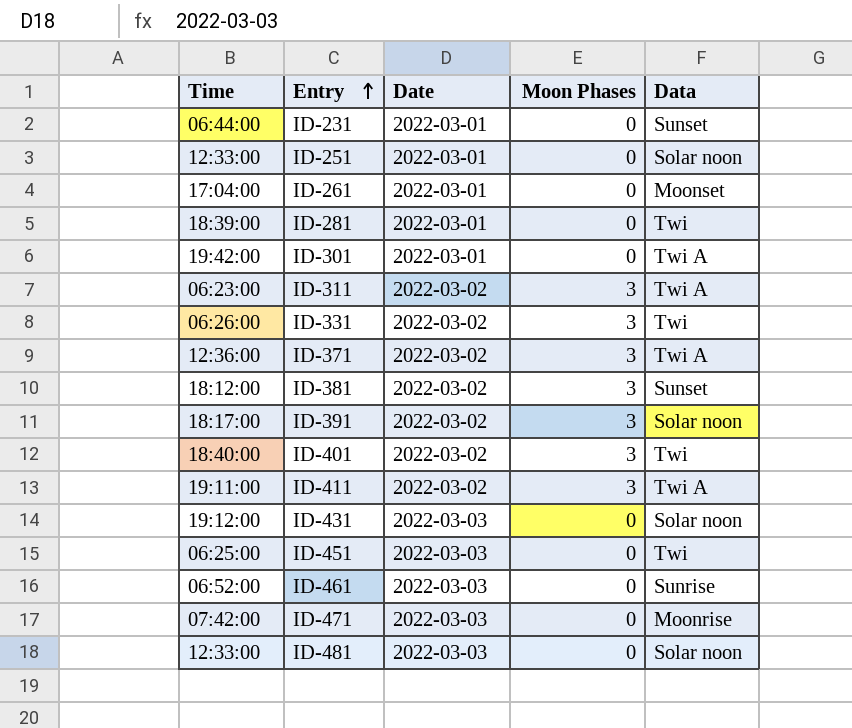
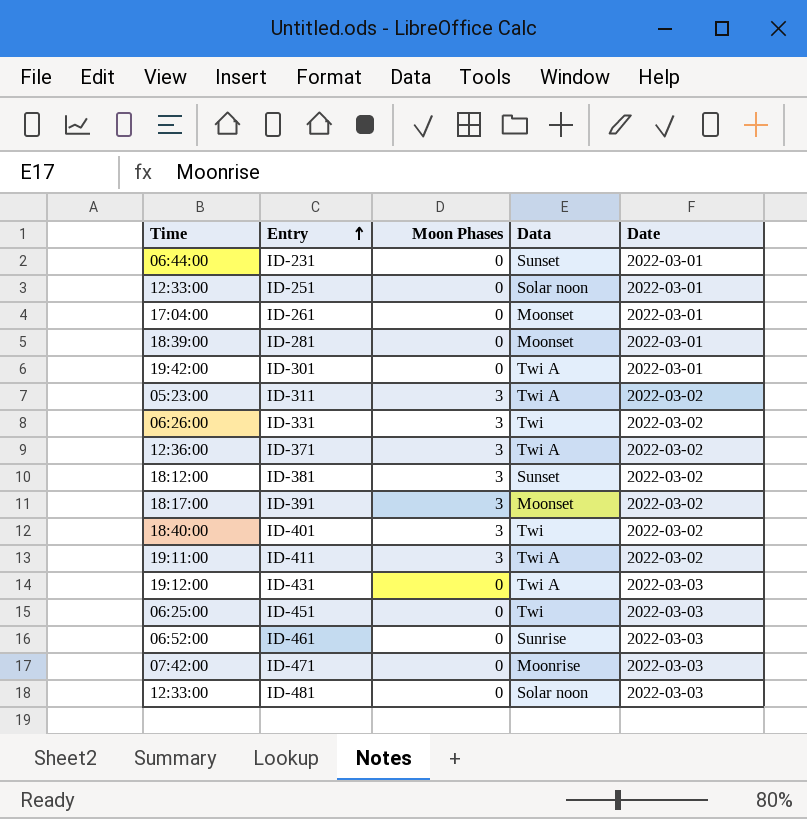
column Date | position: 3 -> 5
ID-281 | Data: Twi -> Moonset
ID-311 | Time: 06:23:00 -> 05:23:00
ID-391 | Data: Solar noon -> Moonset
ID-431 | Data: Solar noon -> Twi A

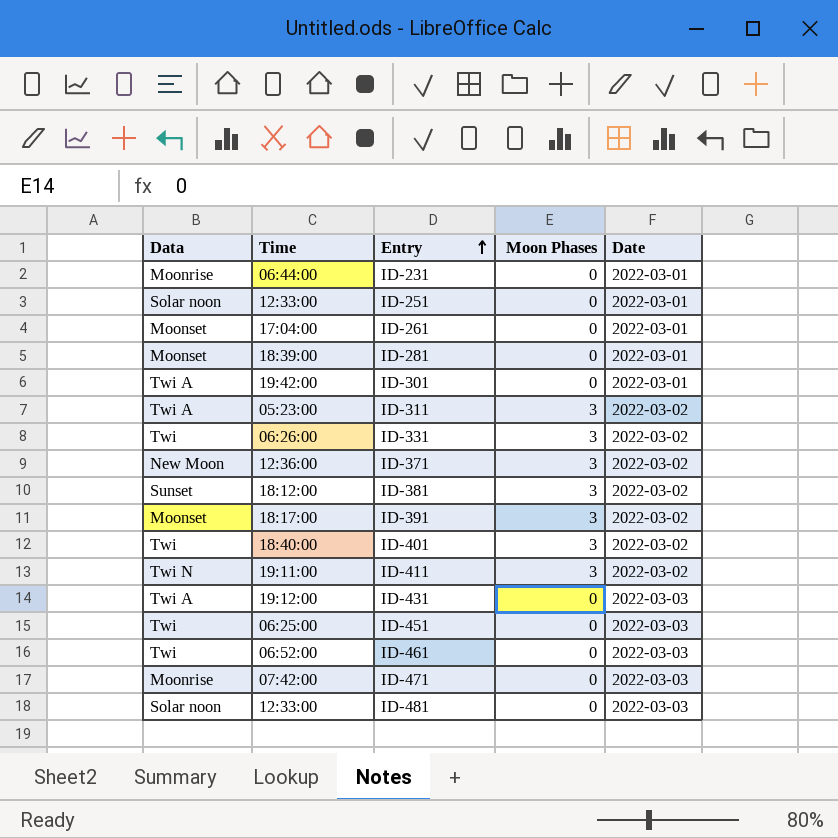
column Data | position: 4 -> 1
ID-231 | Data: Sunset -> Moonrise
ID-371 | Data: Twi A -> New Moon
ID-411 | Data: Twi A -> Twi N
ID-461 | Data: Sunrise -> Twi

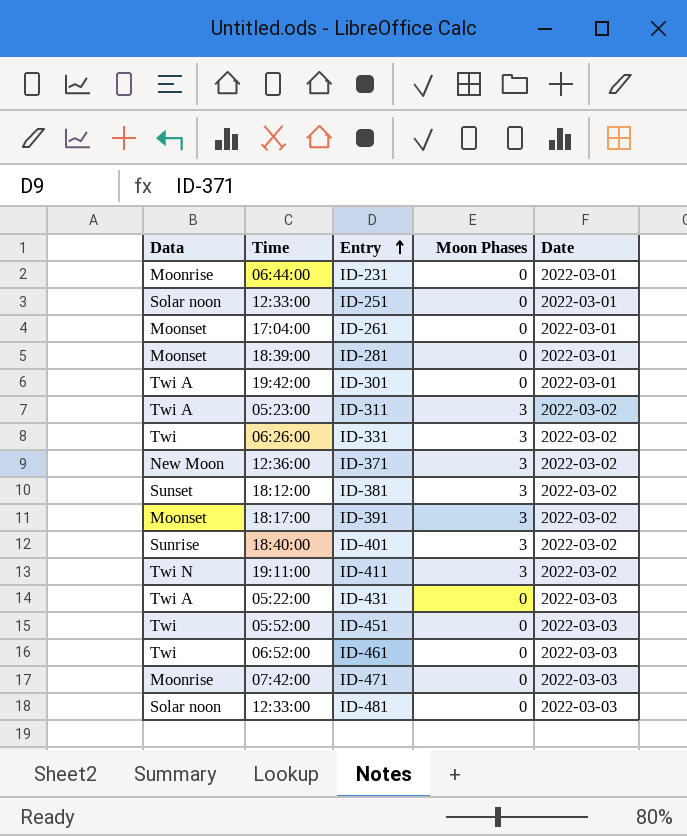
ID-401 | Data: Twi -> Sunrise
ID-431 | Time: 19:12:00 -> 05:22:00
ID-451 | Time: 06:25:00 -> 05:52:00

